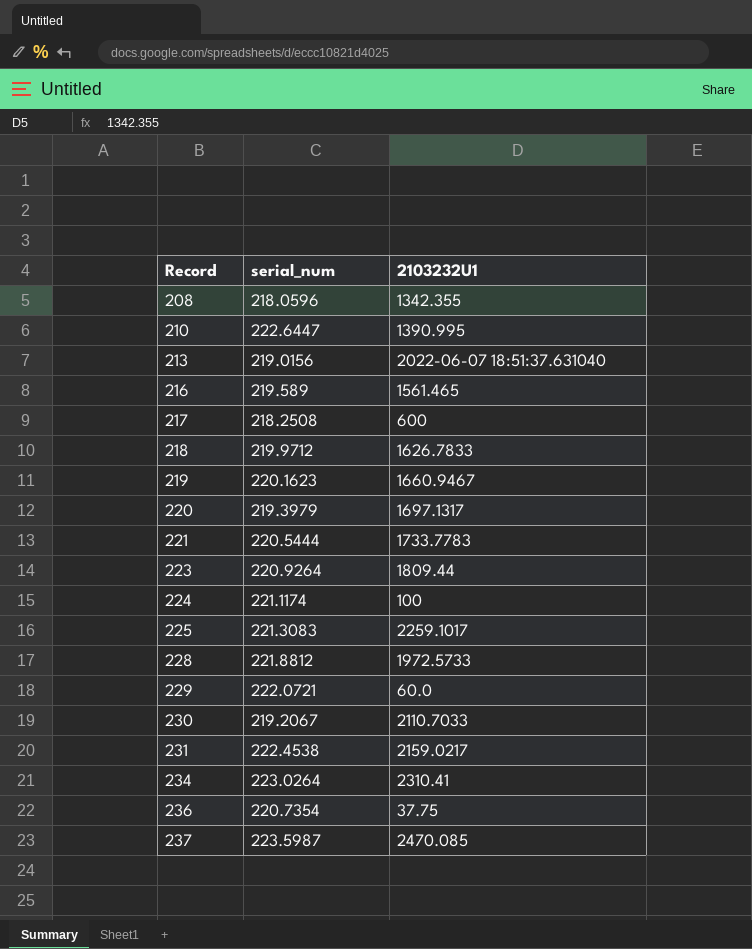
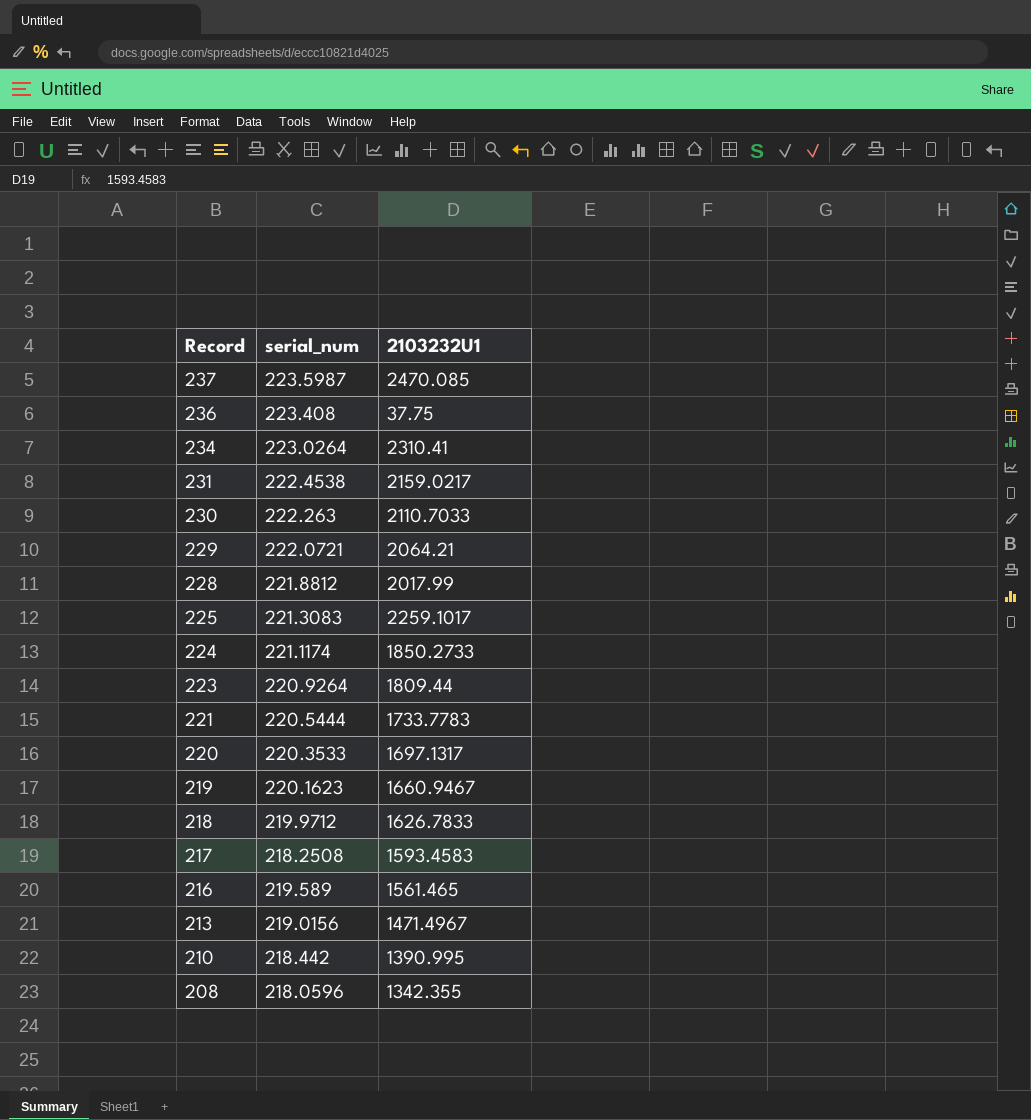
row order: Record ascending -> Record descending
236 | serial_num: 220.7354 -> 223.408
230 | serial_num: 219.2067 -> 222.263
229 | 2103232U1: 60.0 -> 2064.21
228 | 2103232U1: 1972.5733 -> 2017.99
224 | 2103232U1: 100 -> 1850.2733
220 | serial_num: 219.3979 -> 220.3533
217 | 2103232U1: 600 -> 1593.4583
213 | 2103232U1: 2022-06-07 18:51:37.631040 -> 1471.4967
210 | serial_num: 222.6447 -> 218.442

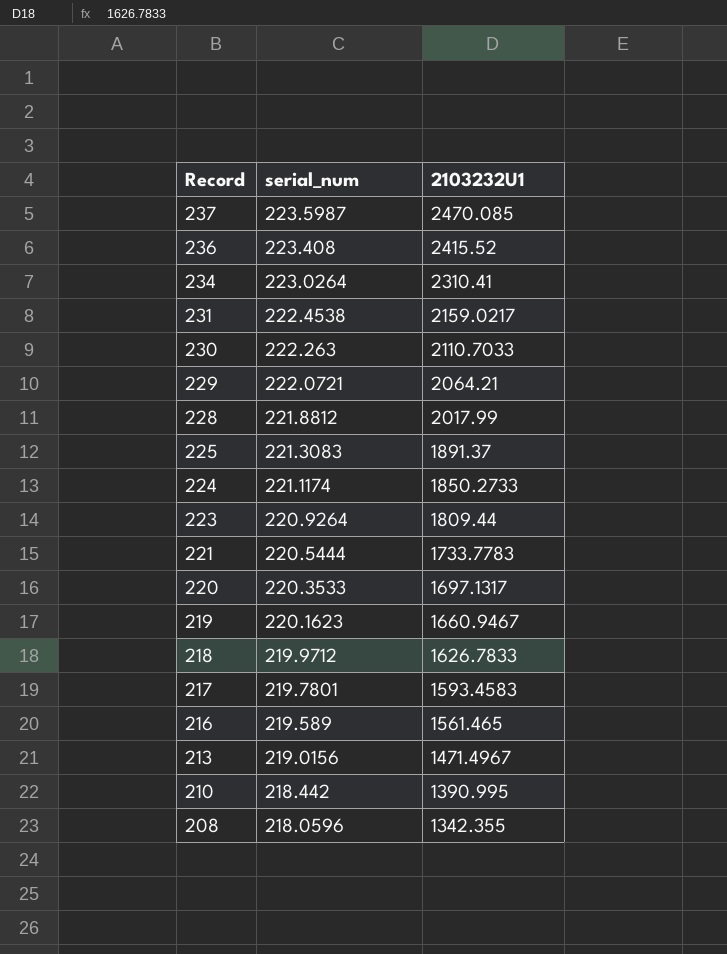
236 | 2103232U1: 37.75 -> 2415.52
225 | 2103232U1: 2259.1017 -> 1891.37
217 | serial_num: 218.2508 -> 219.7801

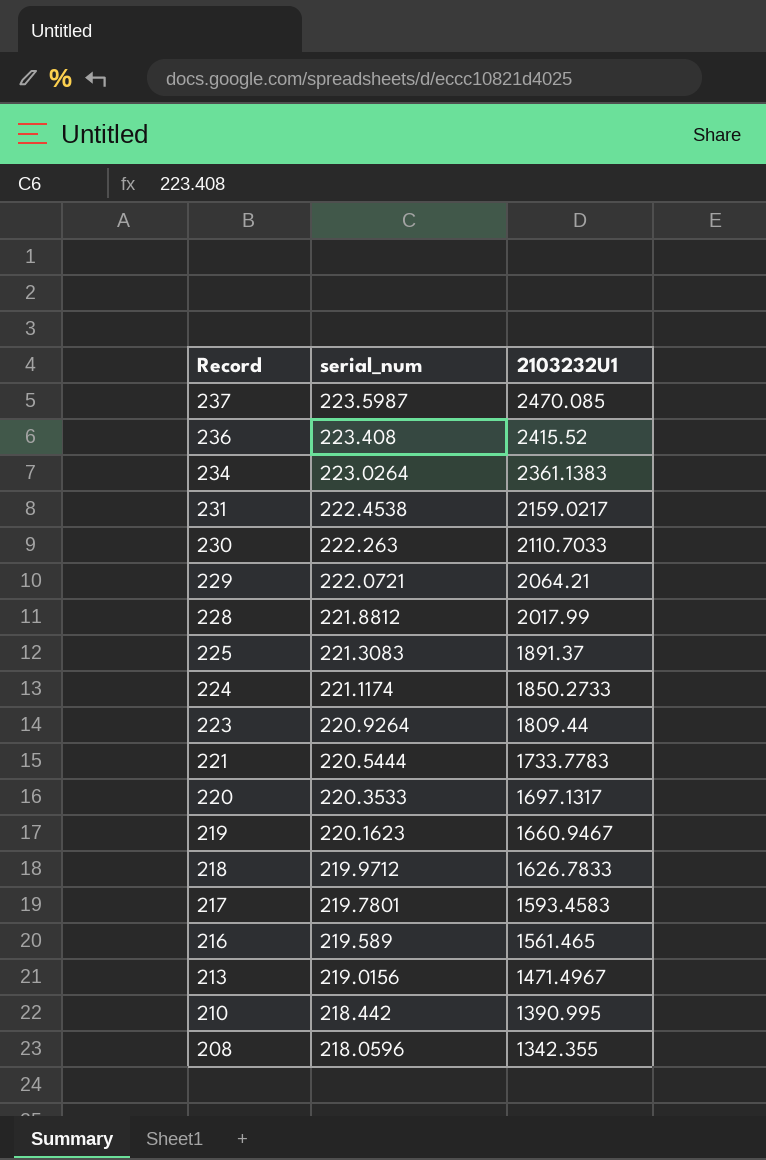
234 | 2103232U1: 2310.41 -> 2361.1383

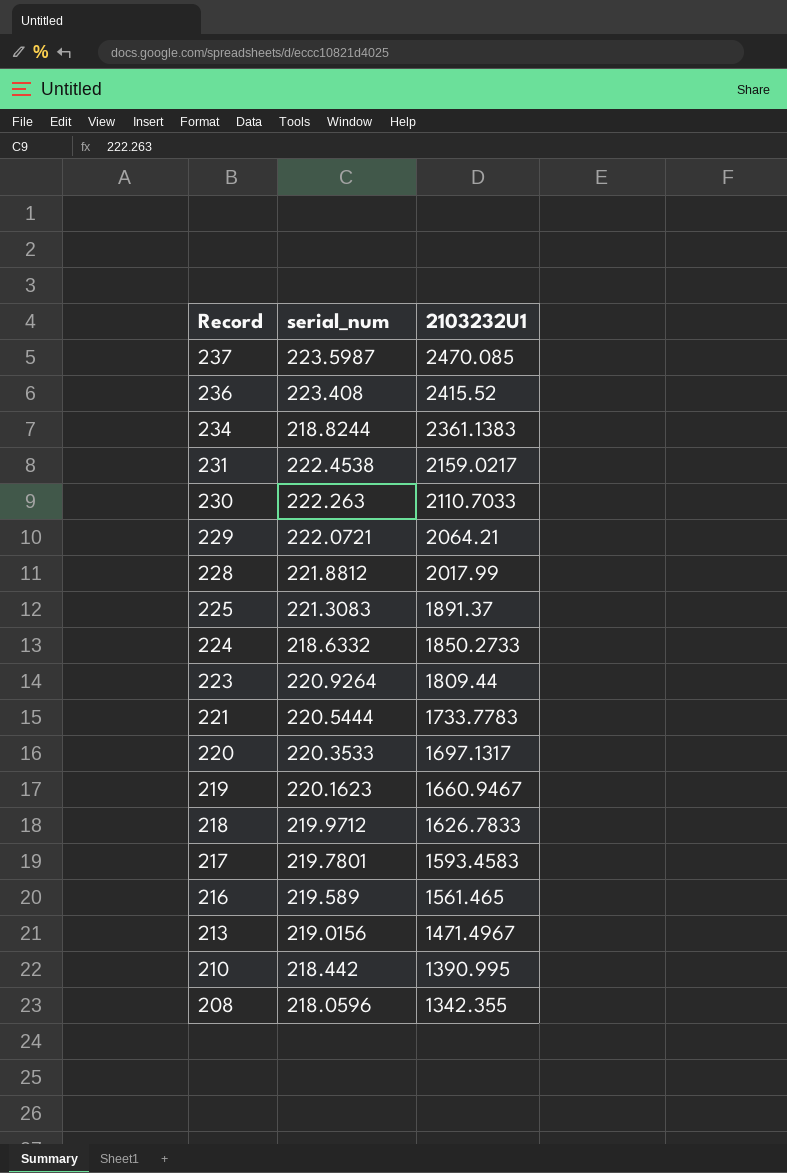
234 | serial_num: 223.0264 -> 218.8244
224 | serial_num: 221.1174 -> 218.6332

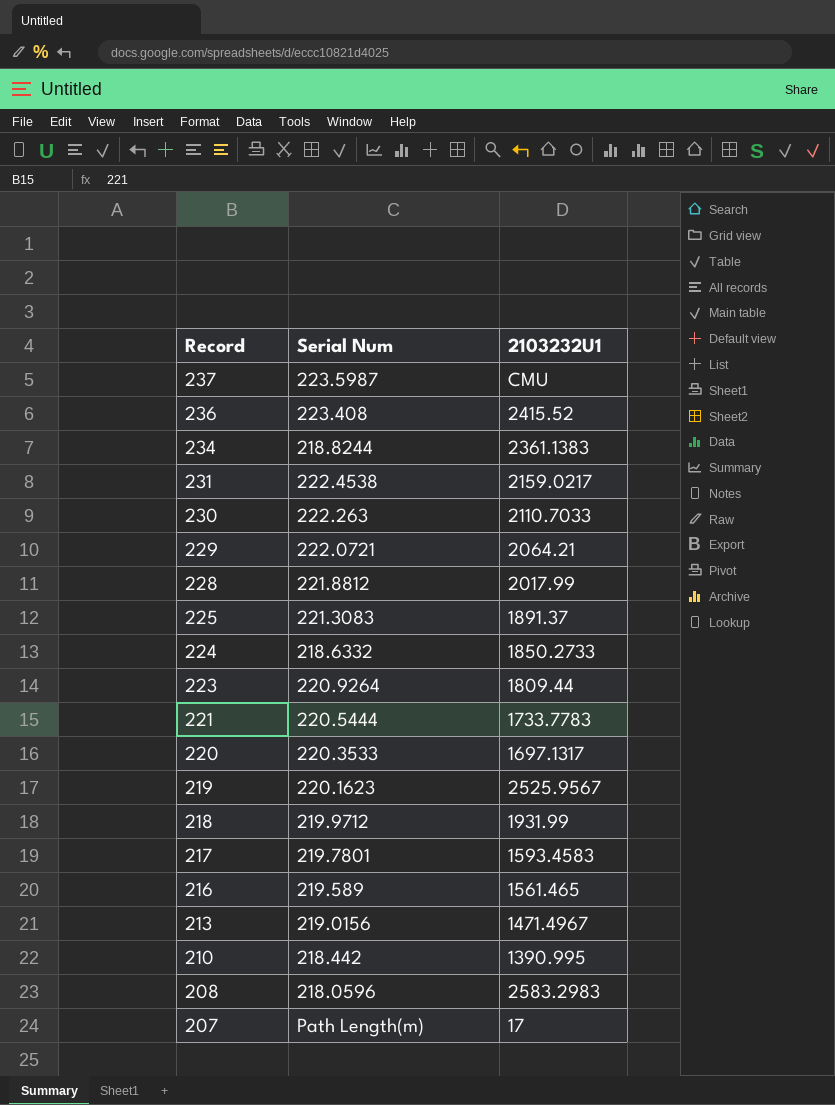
column name: serial_num -> Serial Num
237 | 2103232U1: 2470.085 -> CMU
219 | 2103232U1: 1660.9467 -> 2525.9567
218 | 2103232U1: 1626.7833 -> 1931.99
208 | 2103232U1: 1342.355 -> 2583.2983
row 207: none -> Path Length(m) | 17

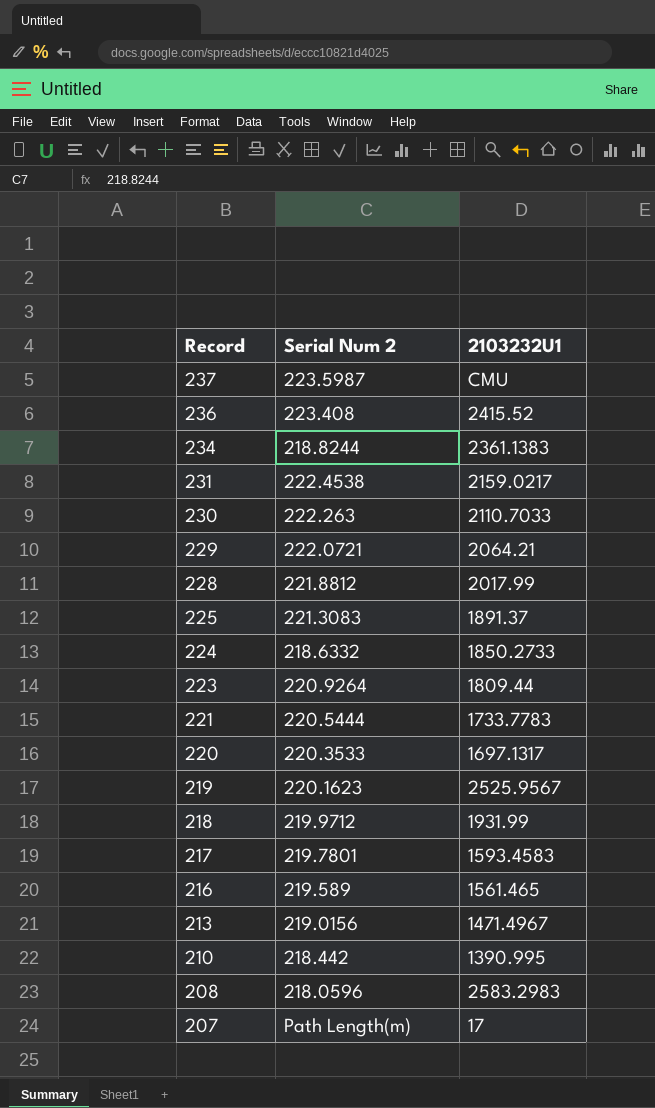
column name: Serial Num -> Serial Num 2

